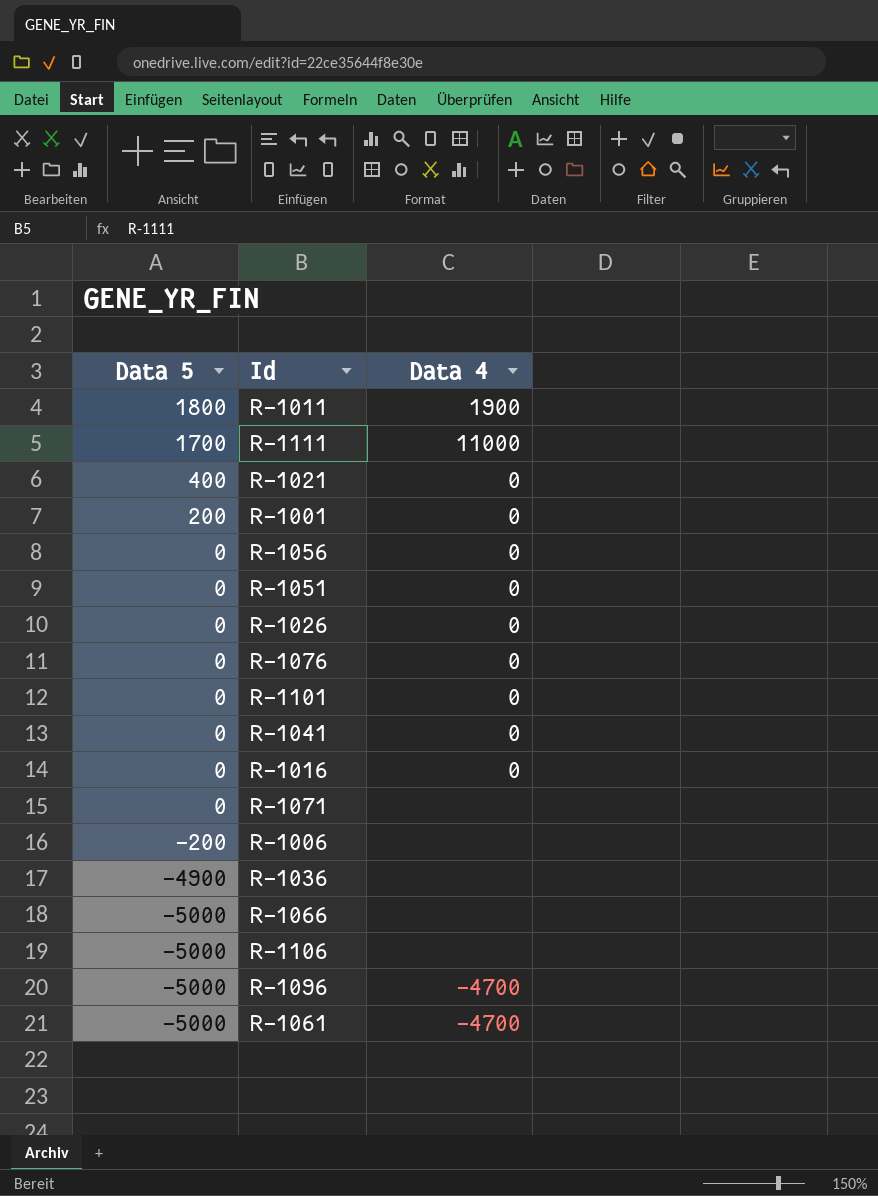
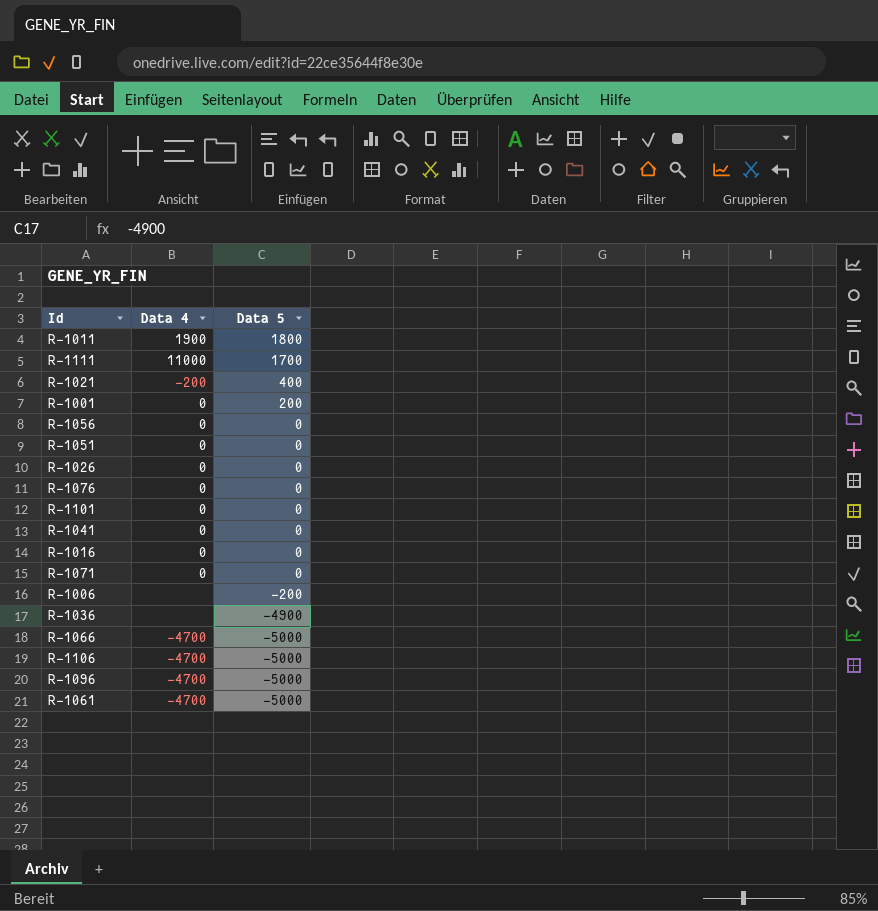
column Data 5 | position: 1 -> 3
R-1021 | Data 4: 0 -> -200
R-1071 | Data 4: none -> 0
R-1066 | Data 4: none -> -4700
R-1106 | Data 4: none -> -4700

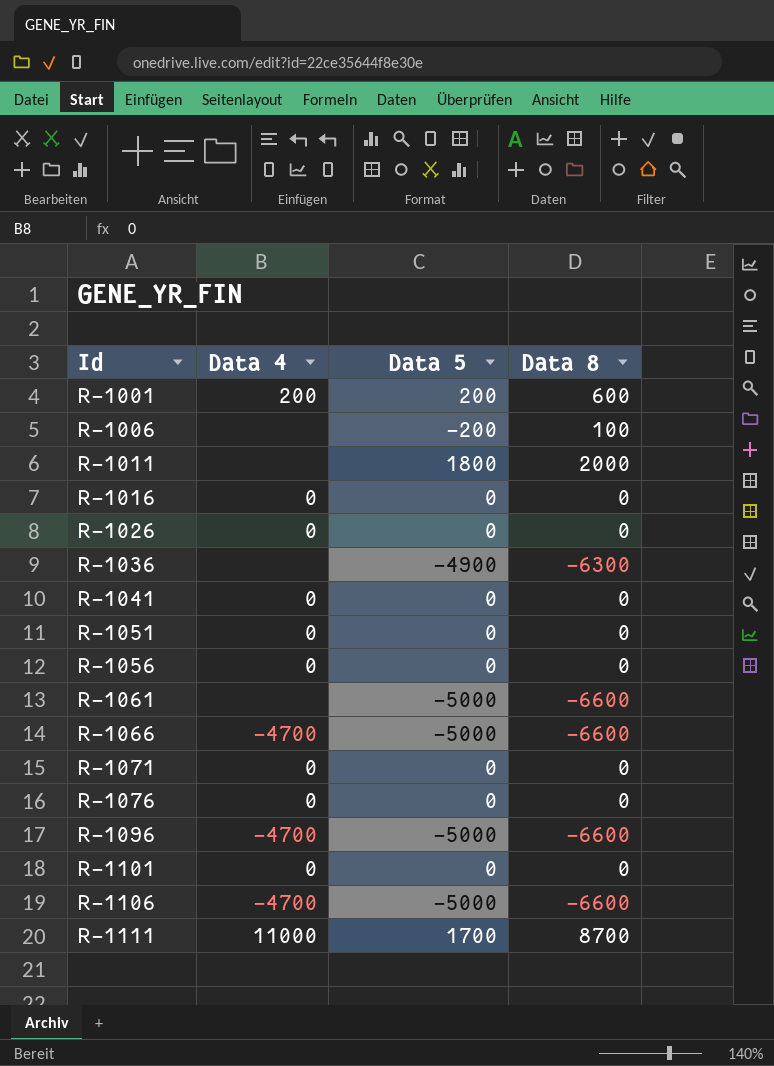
row order: Data 5 descending -> Id ascending
column Data 8 | position: none -> 4
row R-1021: -200 | 400 -> none
R-1001 | Data 4: 0 -> 200
R-1011 | Data 4: 1900 -> none
R-1061 | Data 4: -4700 -> none

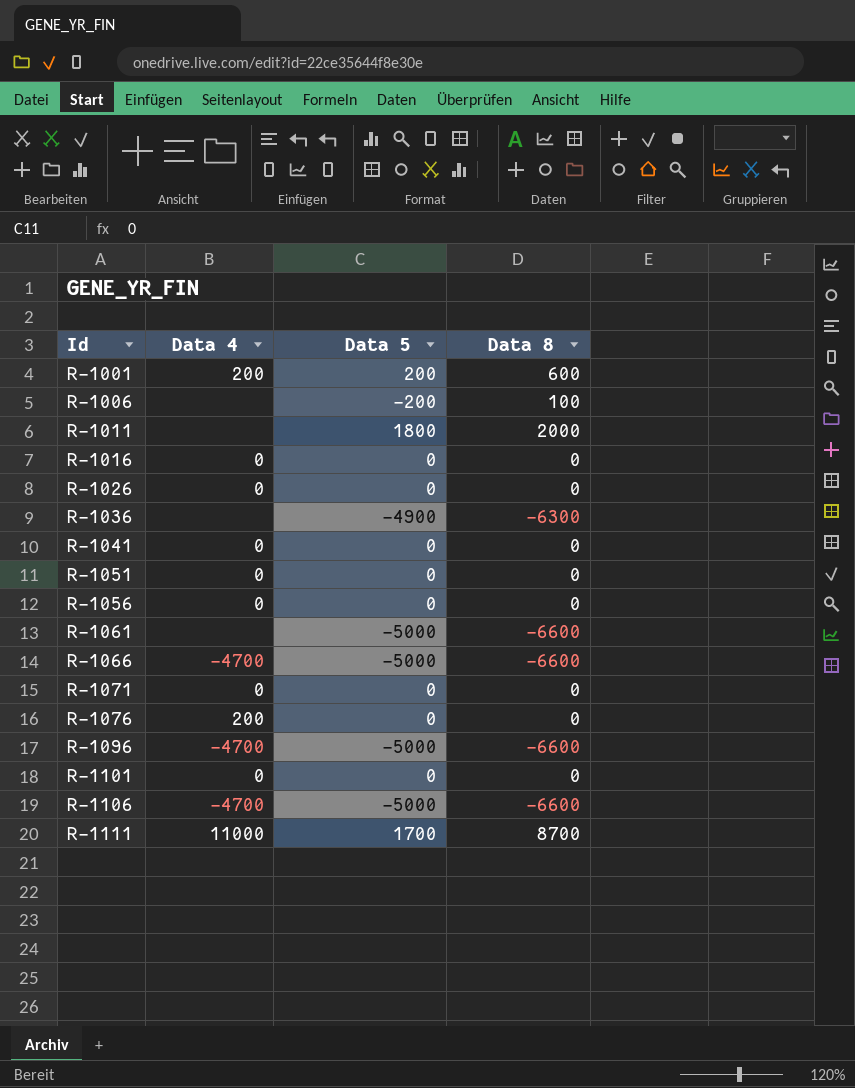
R-1076 | Data 4: 0 -> 200

